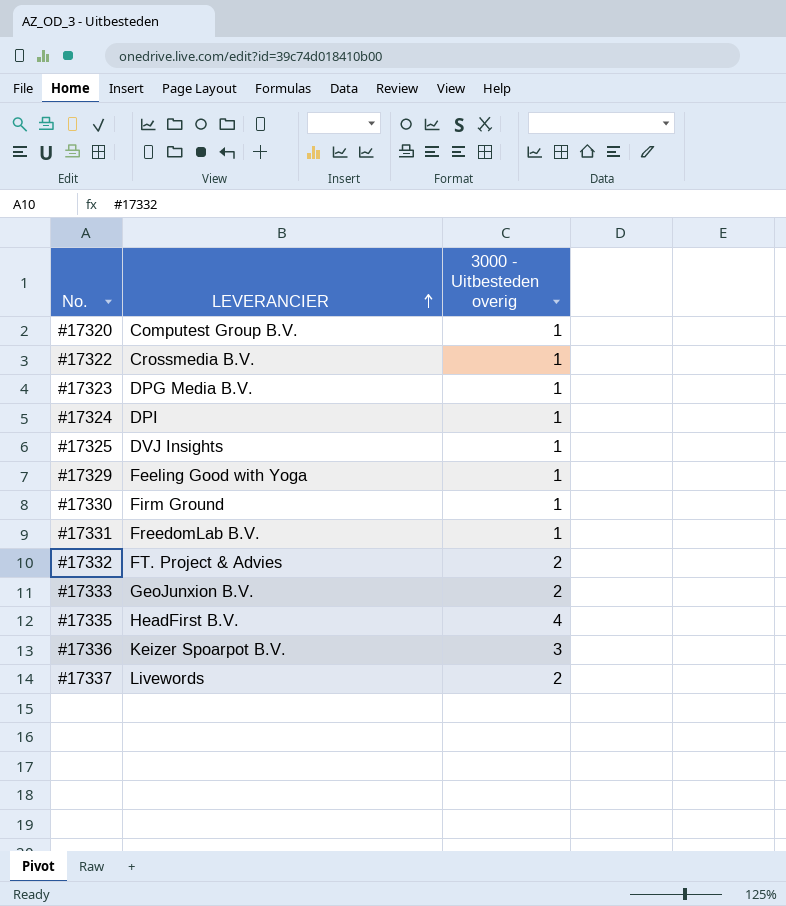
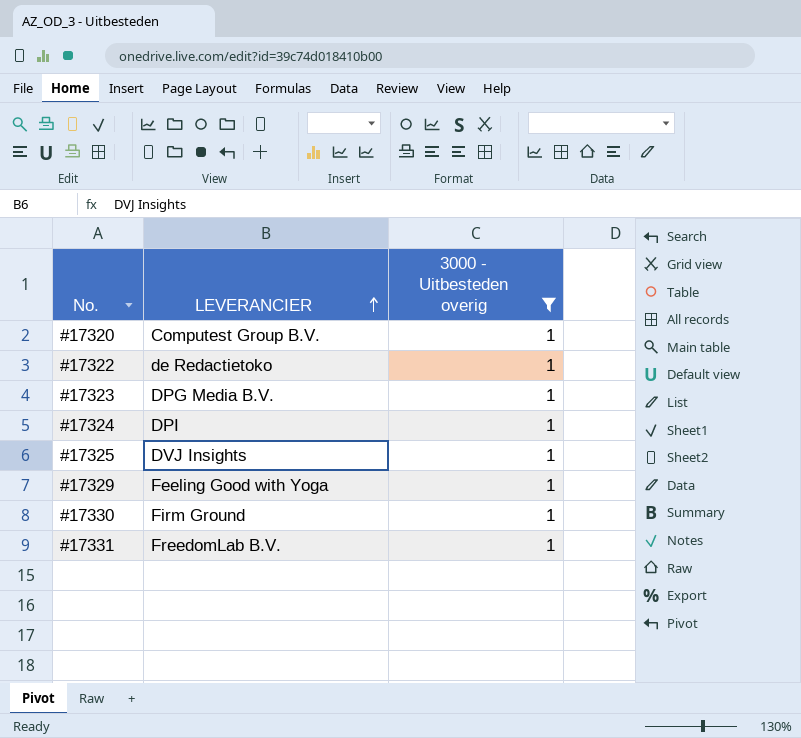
filter: none -> 3000 - Uitbesteden overig = 1
#17322 | LEVERANCIER: Crossmedia B.V. -> de Redactietoko

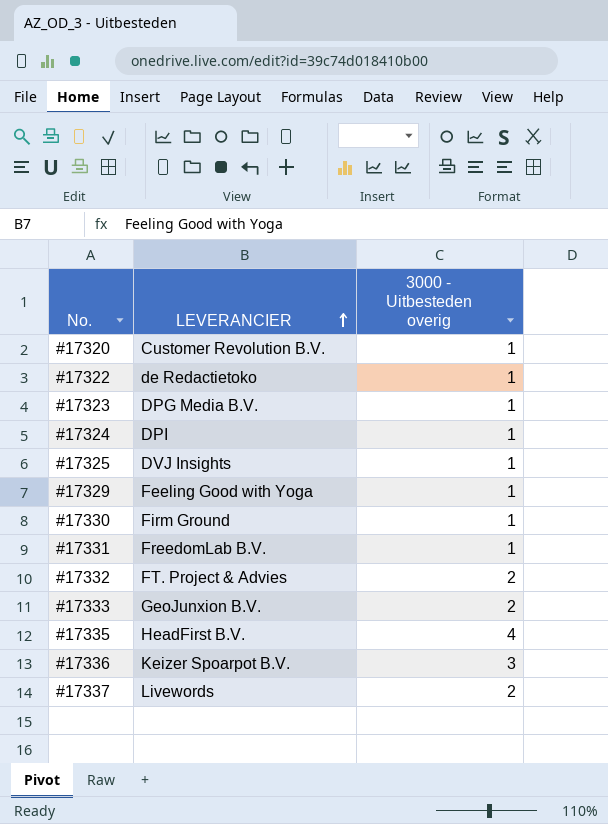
filter: 3000 - Uitbesteden overig = 1 -> none
#17320 | LEVERANCIER: Computest Group B.V. -> Customer Revolution B.V.

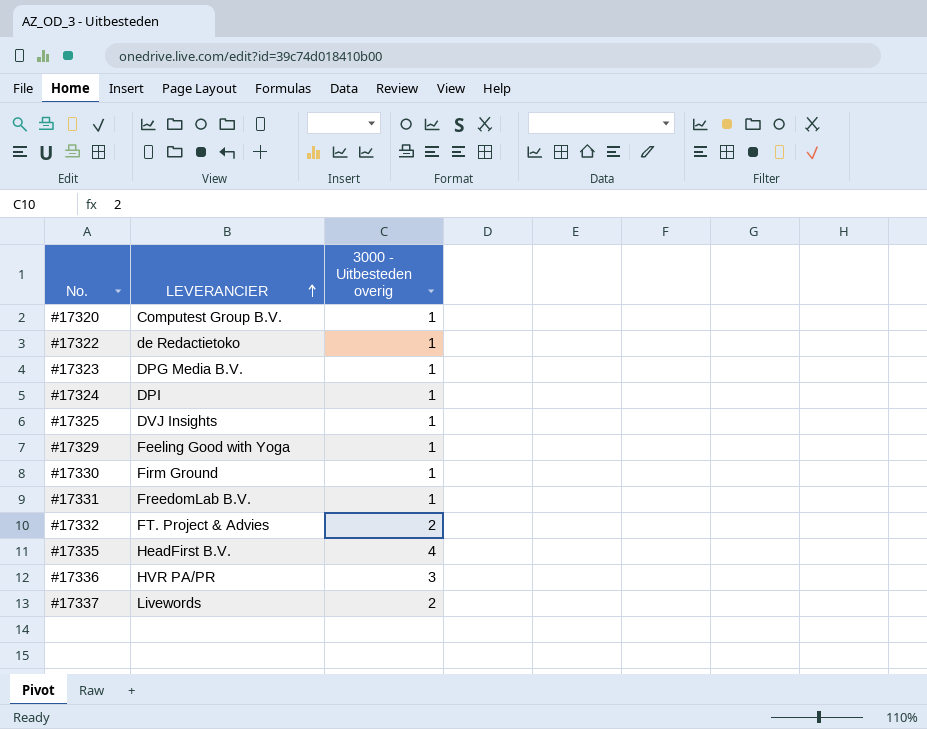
row #17333: GeoJunxion B.V. | 2 -> none
#17320 | LEVERANCIER: Customer Revolution B.V. -> Computest Group B.V.
#17336 | LEVERANCIER: Keizer Spoarpot B.V. -> HVR PA/PR

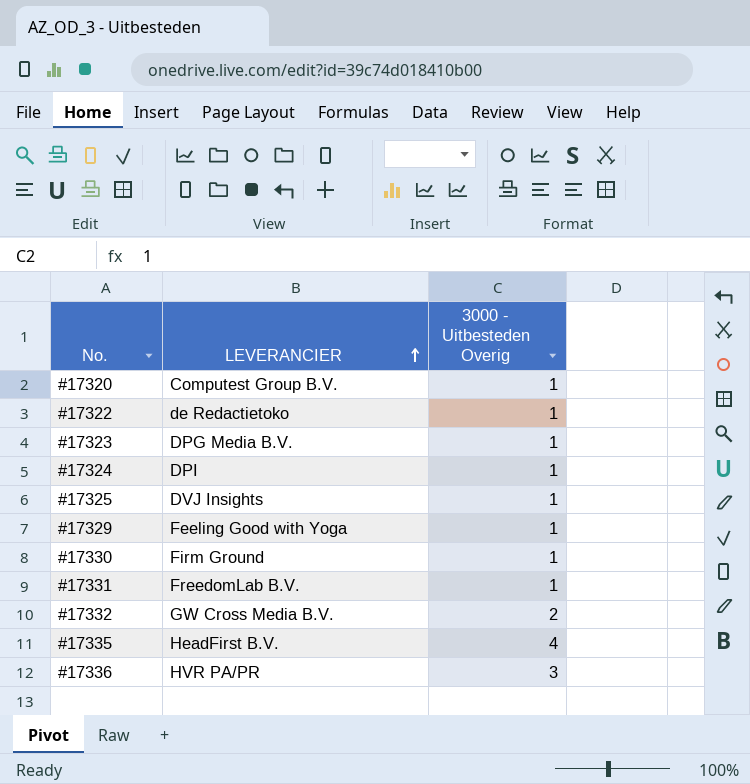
column name: 3000 - Uitbesteden overig -> 3000 - Uitbesteden Overig
row #17337: Livewords | 2 -> none
#17332 | LEVERANCIER: FT. Project & Advies -> GW Cross Media B.V.

